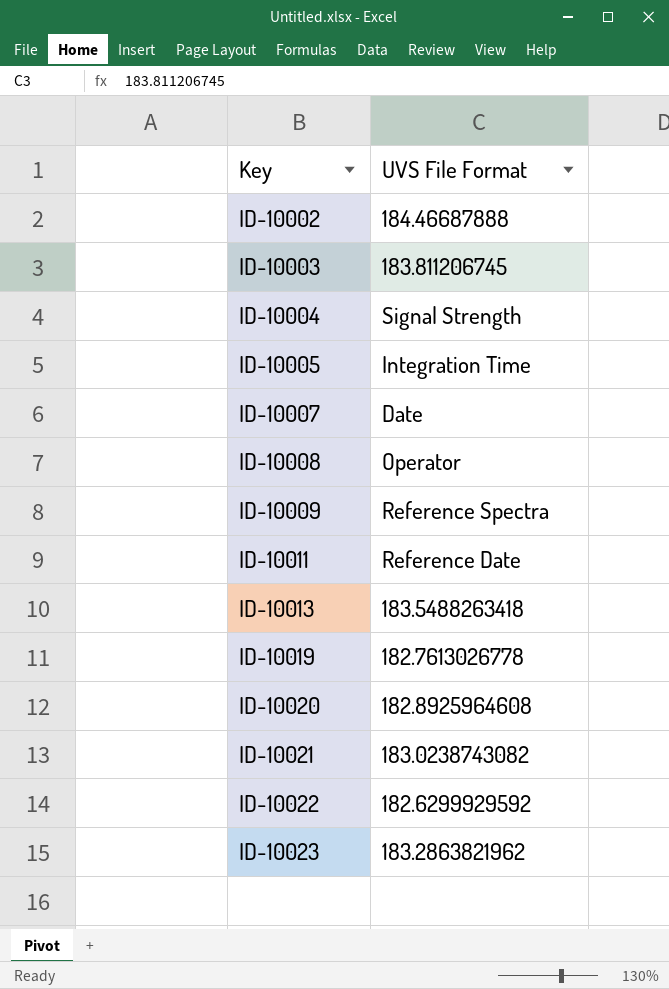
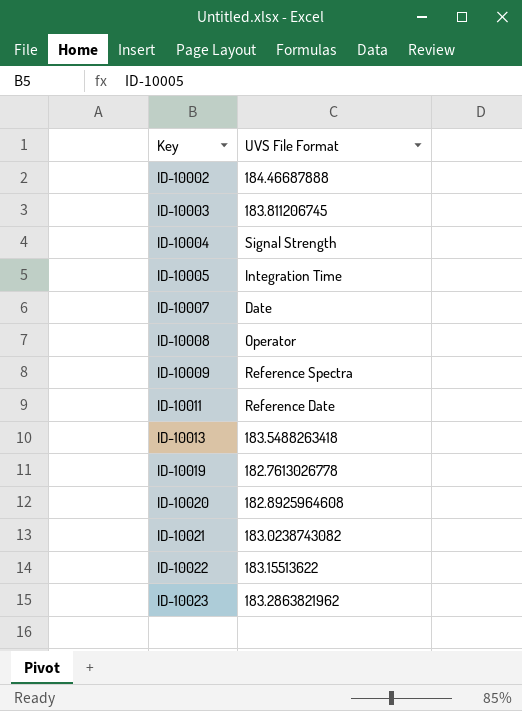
ID-10022 | UVS File Format: 182.6299929592 -> 183.15513622

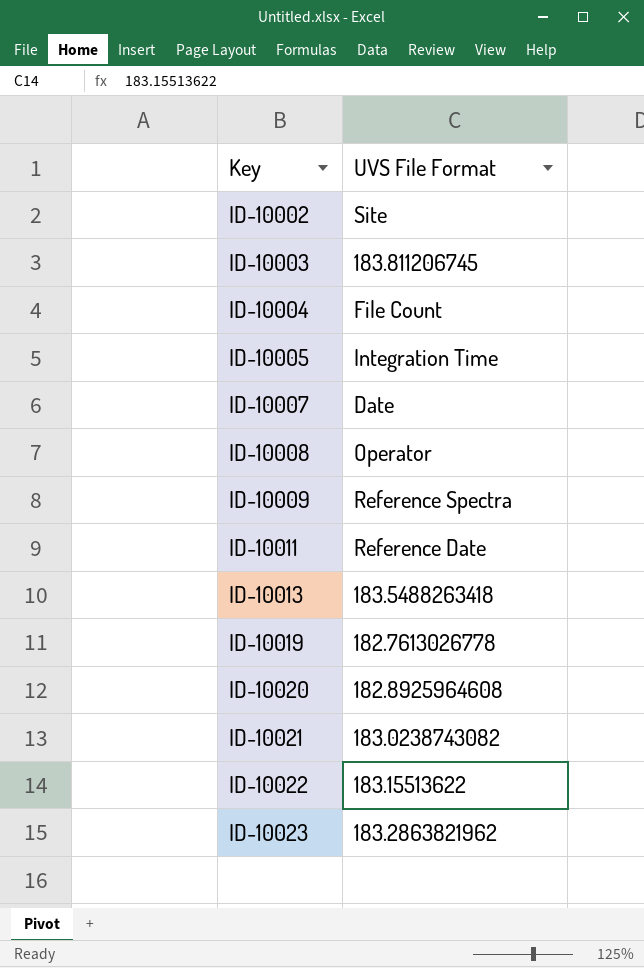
ID-10002 | UVS File Format: 184.46687888 -> Site
ID-10004 | UVS File Format: Signal Strength -> File Count

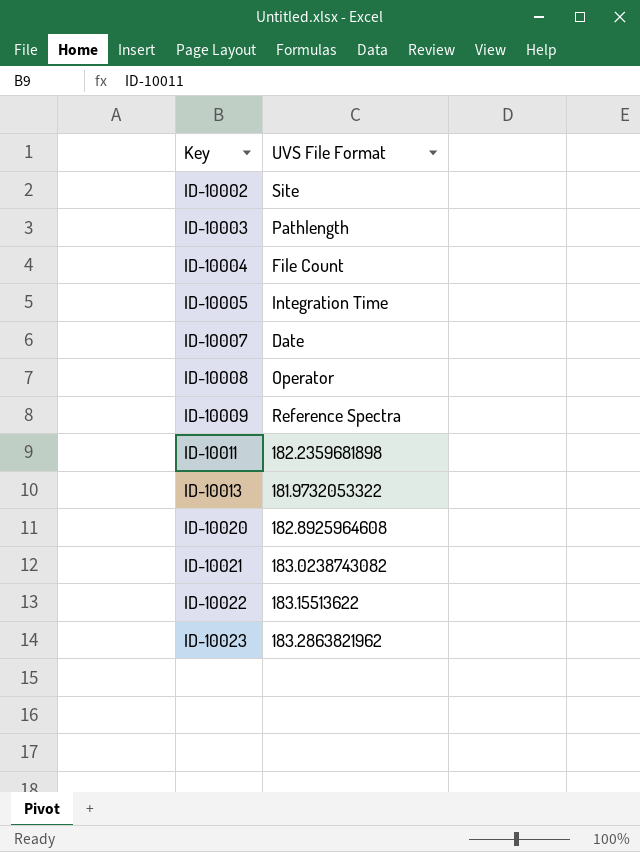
row ID-10019: 182.7613026778 -> none
ID-10003 | UVS File Format: 183.811206745 -> Pathlength
ID-10011 | UVS File Format: Reference Date -> 182.2359681898
ID-10013 | UVS File Format: 183.5488263418 -> 181.9732053322

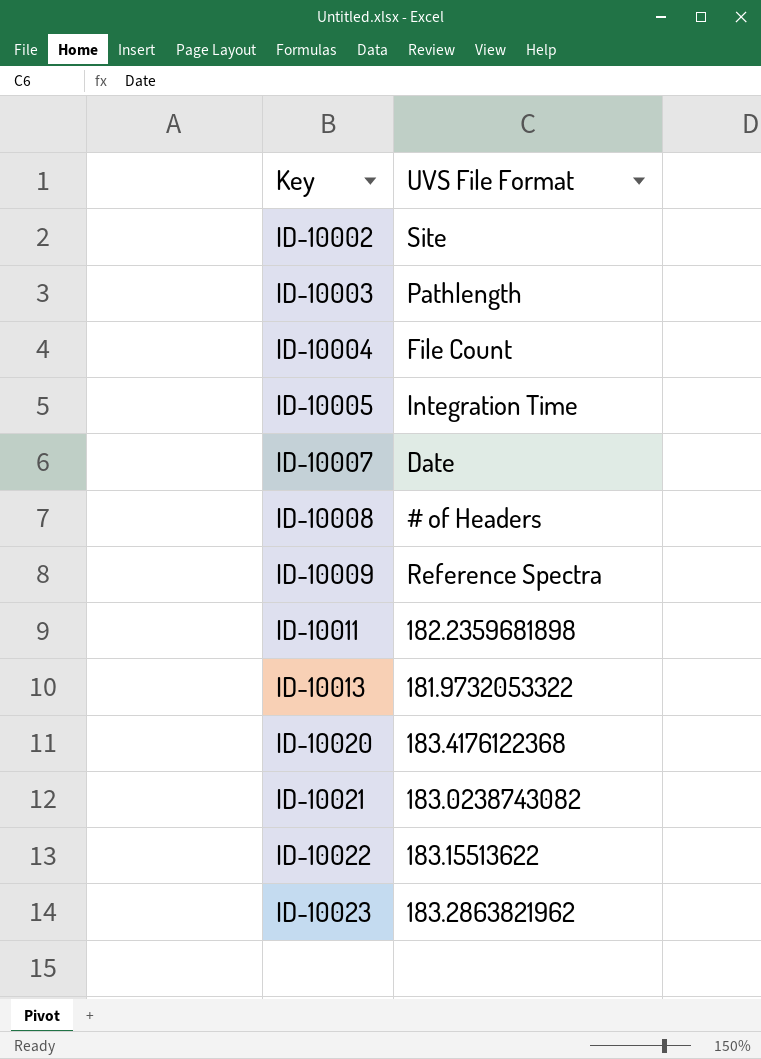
ID-10008 | UVS File Format: Operator -> # of Headers
ID-10020 | UVS File Format: 182.8925964608 -> 183.4176122368

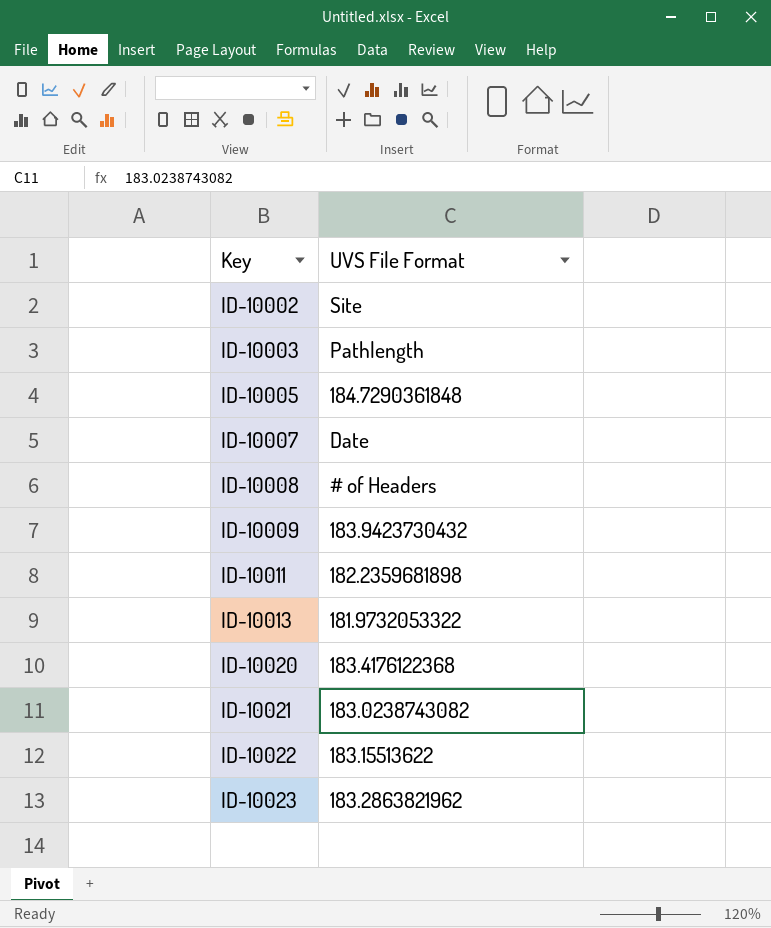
row ID-10004: File Count -> none
ID-10005 | UVS File Format: Integration Time -> 184.7290361848
ID-10009 | UVS File Format: Reference Spectra -> 183.9423730432

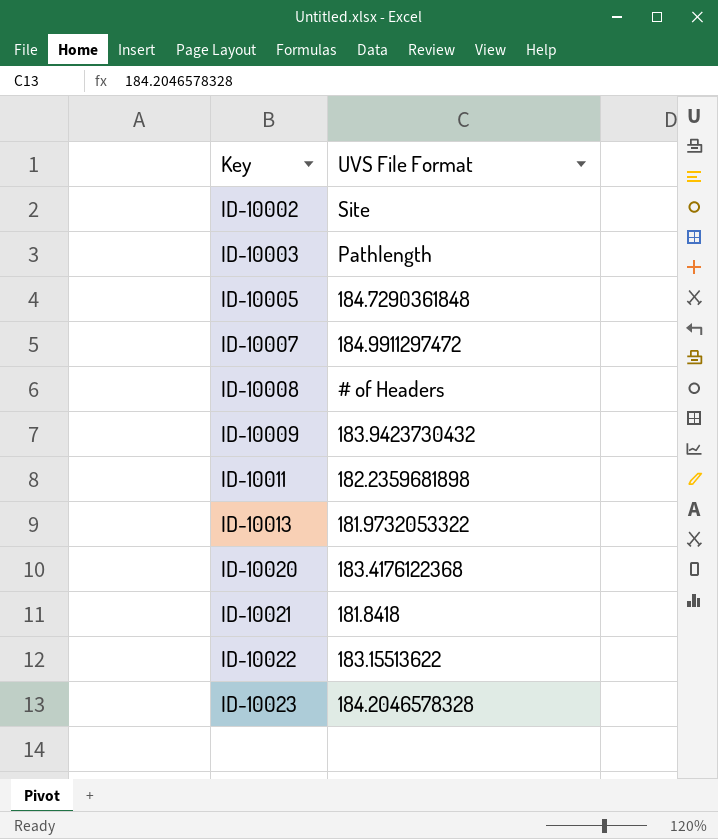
ID-10007 | UVS File Format: Date -> 184.9911297472
ID-10021 | UVS File Format: 183.0238743082 -> 181.8418
ID-10023 | UVS File Format: 183.2863821962 -> 184.2046578328

